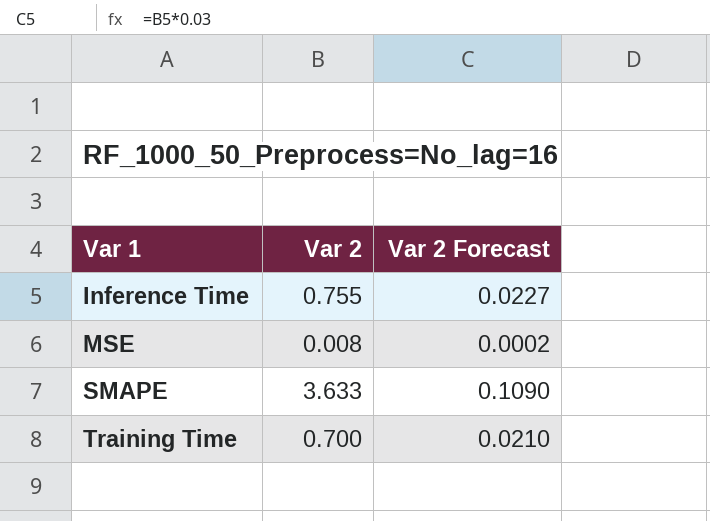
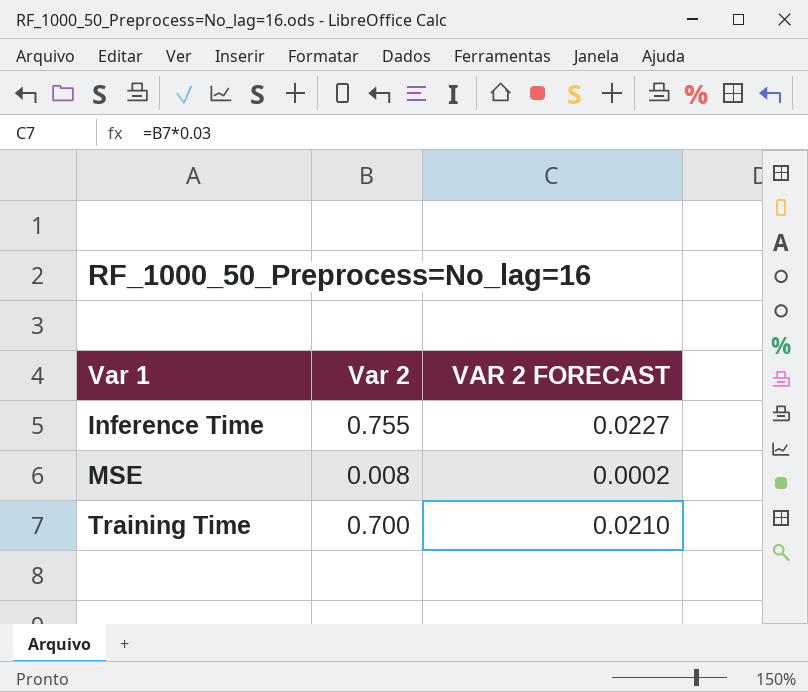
column name: Var 2 Forecast -> VAR 2 FORECAST
row SMAPE: 3.633 | 0.1090 -> none

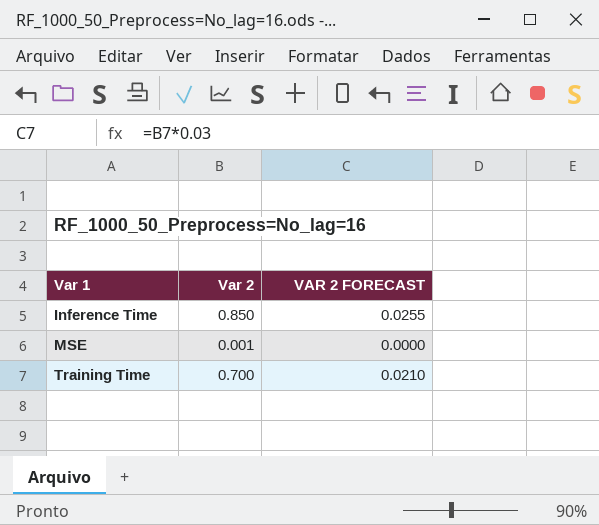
Inference Time | Var 2: 0.755 -> 0.850
Inference Time | VAR 2 FORECAST: 0.0227 -> 0.0255
MSE | Var 2: 0.008 -> 0.001
MSE | VAR 2 FORECAST: 0.0002 -> 0.0000

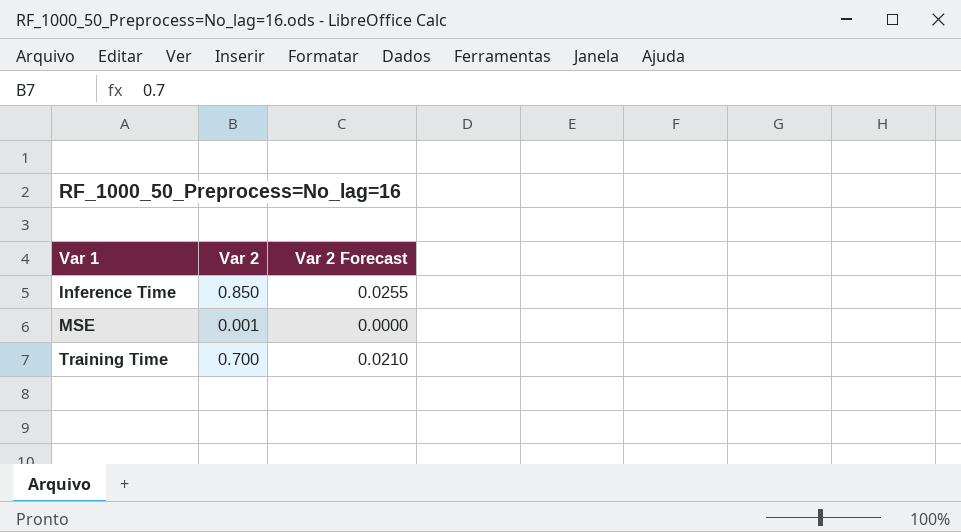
column name: VAR 2 FORECAST -> Var 2 Forecast

